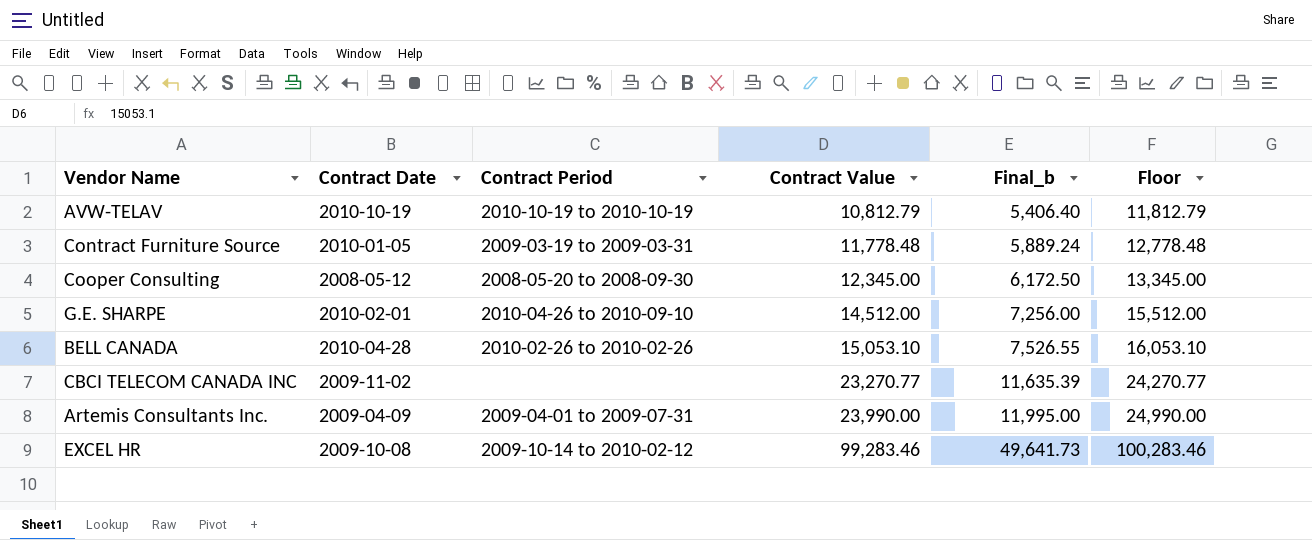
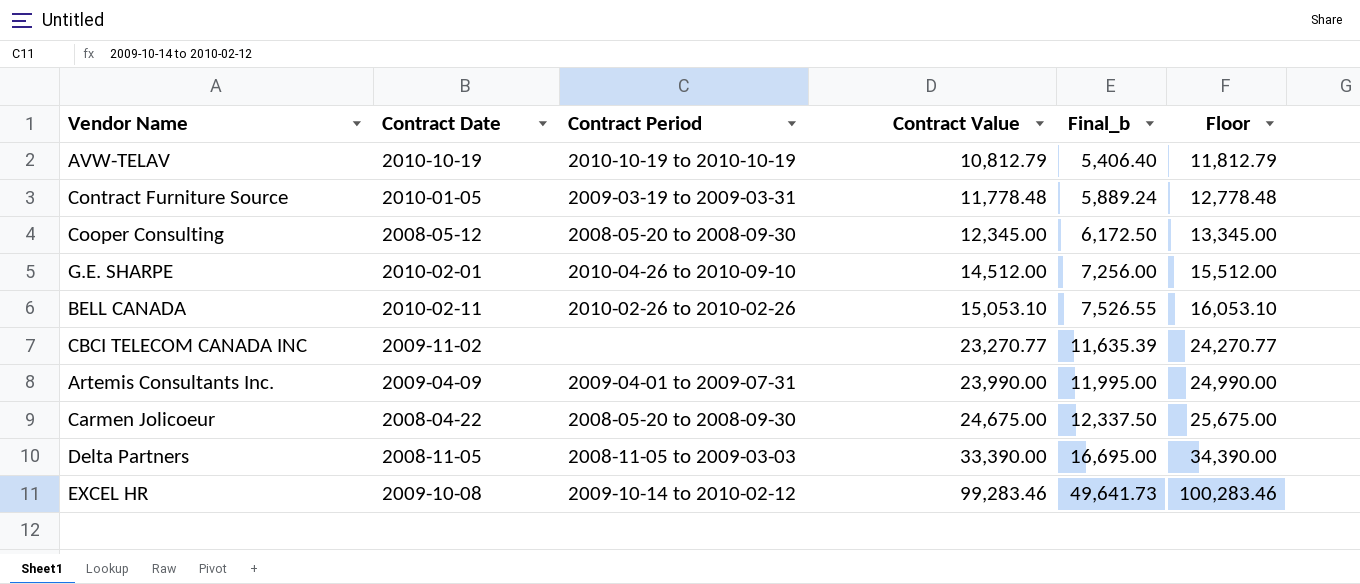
BELL CANADA | Contract Date: 2010-04-28 -> 2010-02-11
row Carmen Jolicoeur: none -> 2008-04-22 | 2008-05-20 to 2008-09-30 | 24,675.00 | 12,337.50 | 25,675.00
row Delta Partners: none -> 2008-11-05 | 2008-11-05 to 2009-03-03 | 33,390.00 | 16,695.00 | 34,390.00

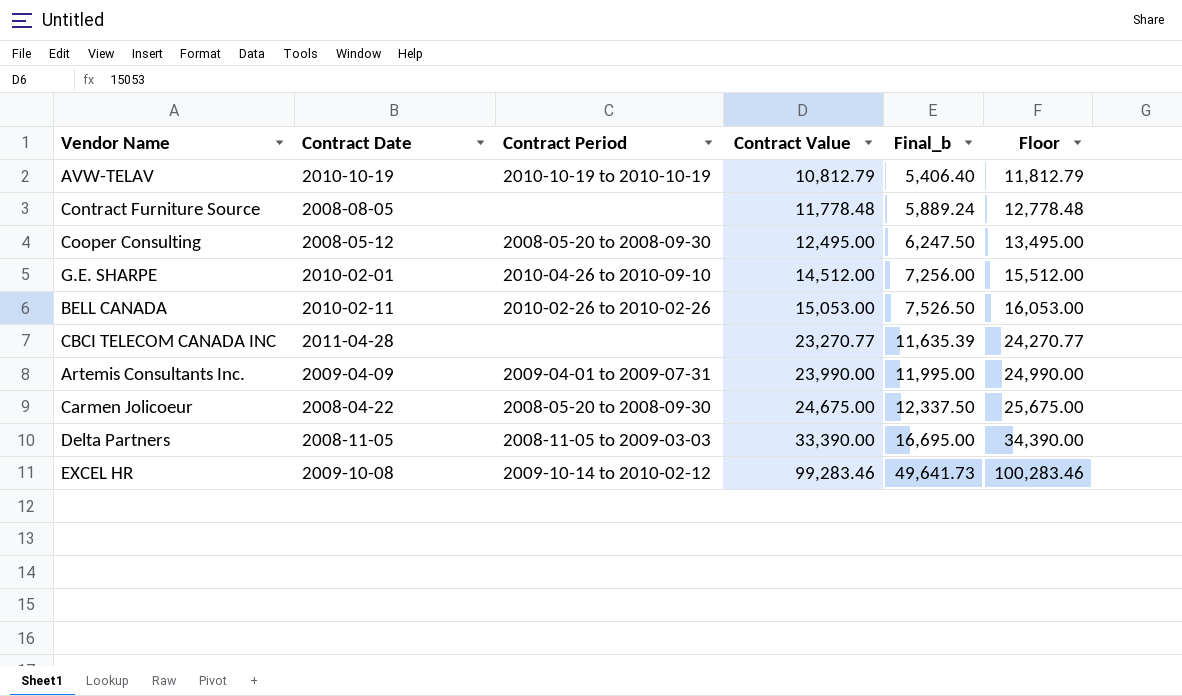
Contract Furniture Source | Contract Date: 2010-01-05 -> 2008-08-05
Contract Furniture Source | Contract Period: 2009-03-19 to 2009-03-31 -> none
Cooper Consulting | Contract Value: 12,345.00 -> 12,495.00
Cooper Consulting | Final_b: 6,172.50 -> 6,247.50
Cooper Consulting | Floor: 13,345.00 -> 13,495.00
BELL CANADA | Contract Value: 15,053.10 -> 15,053.00
BELL CANADA | Final_b: 7,526.55 -> 7,526.50
BELL CANADA | Floor: 16,053.10 -> 16,053.00
CBCI TELECOM CANADA INC | Contract Date: 2009-11-02 -> 2011-04-28

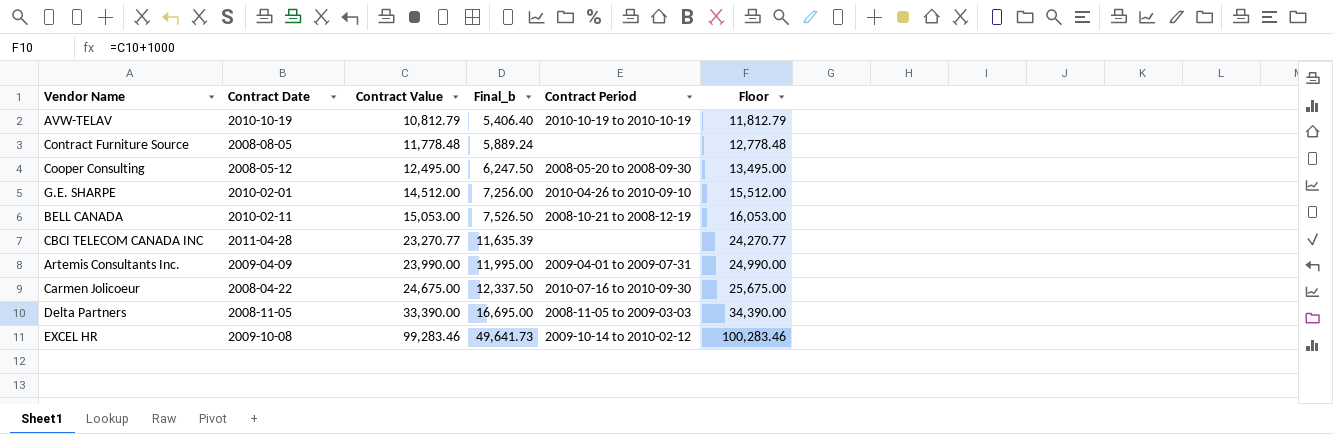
column Contract Period | position: 3 -> 5
BELL CANADA | Contract Period: 2010-02-26 to 2010-02-26 -> 2008-10-21 to 2008-12-19
Carmen Jolicoeur | Contract Period: 2008-05-20 to 2008-09-30 -> 2010-07-16 to 2010-09-30

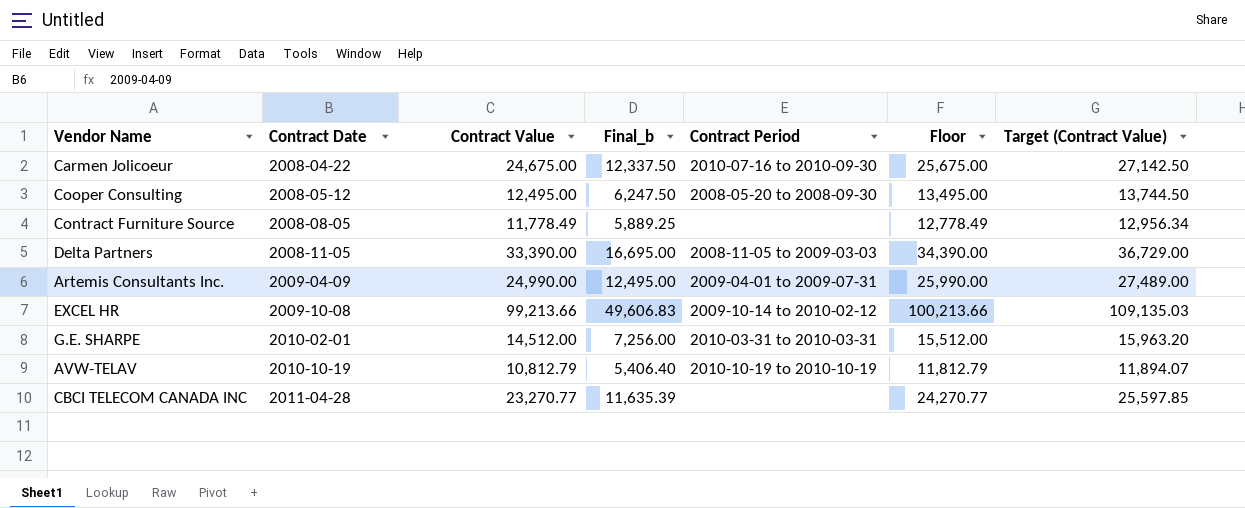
row order: Contract Value ascending -> Contract Date ascending
column Target (Contract Value) | formula: none -> [Contract Value] * 1.1
row BELL CANADA: 2010-02-11 | 15,053.00 | 7,526.50 | 2008-10-21 to 2008-12-19 | 16,053.00 -> none
Contract Furniture Source | Contract Value: 11,778.48 -> 11,778.49
Contract Furniture Source | Final_b: 5,889.24 -> 5,889.25
Contract Furniture Source | Floor: 12,778.48 -> 12,778.49
Artemis Consultants Inc. | Contract Value: 23,990.00 -> 24,990.00
Artemis Consultants Inc. | Final_b: 11,995.00 -> 12,495.00
Artemis Consultants Inc. | Floor: 24,990.00 -> 25,990.00
EXCEL HR | Contract Value: 99,283.46 -> 99,213.66
EXCEL HR | Final_b: 49,641.73 -> 49,606.83
EXCEL HR | Floor: 100,283.46 -> 100,213.66
G.E. SHARPE | Contract Period: 2010-04-26 to 2010-09-10 -> 2010-03-31 to 2010-03-31

